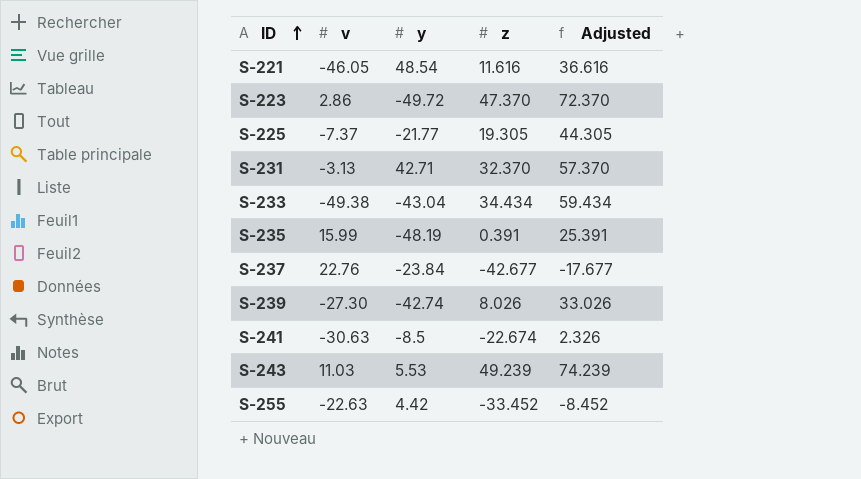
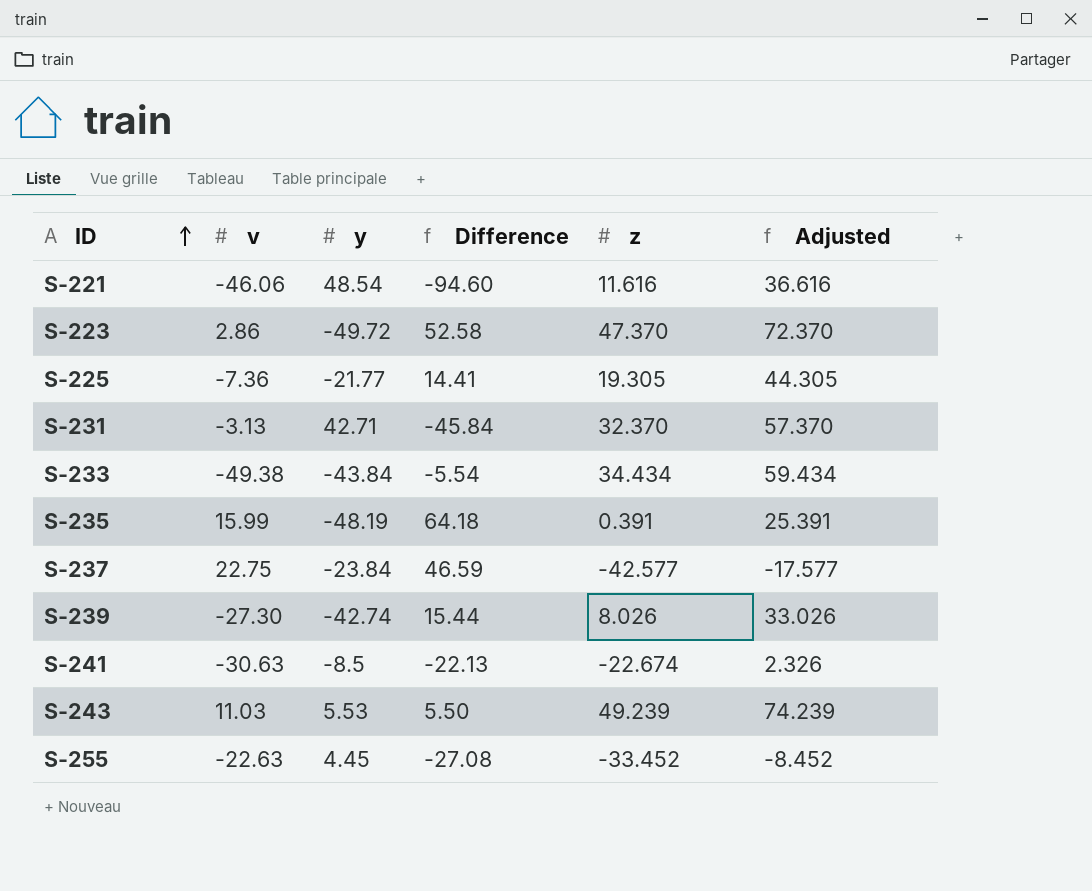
column Difference | formula: none -> [v] - [y]
S-221 | v: -46.05 -> -46.06
S-225 | v: -7.37 -> -7.36
S-233 | y: -43.04 -> -43.84
S-237 | v: 22.76 -> 22.75
S-237 | z: -42.677 -> -42.577
S-237 | Adjusted: -17.677 -> -17.577
S-255 | y: 4.42 -> 4.45

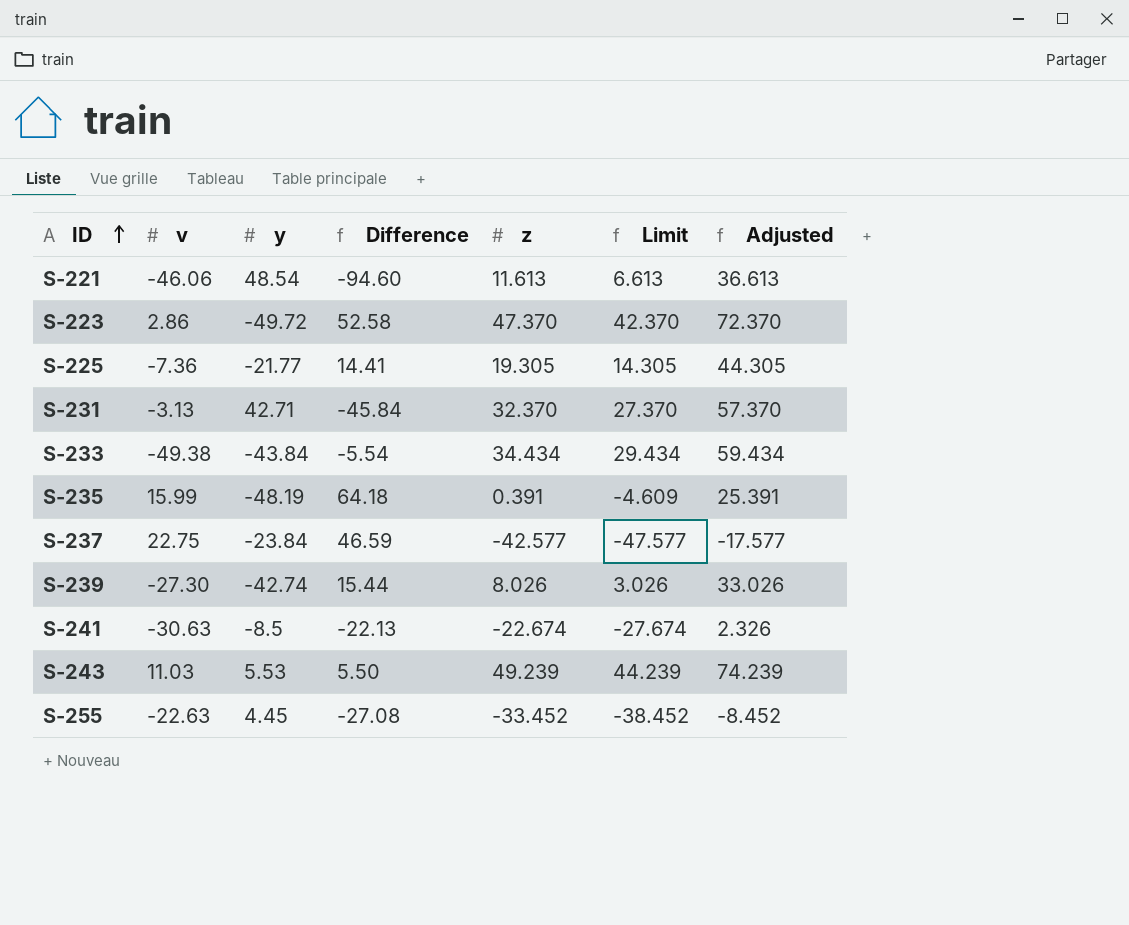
column Limit | formula: none -> [z] - 5
S-221 | z: 11.616 -> 11.613
S-221 | Adjusted: 36.616 -> 36.613

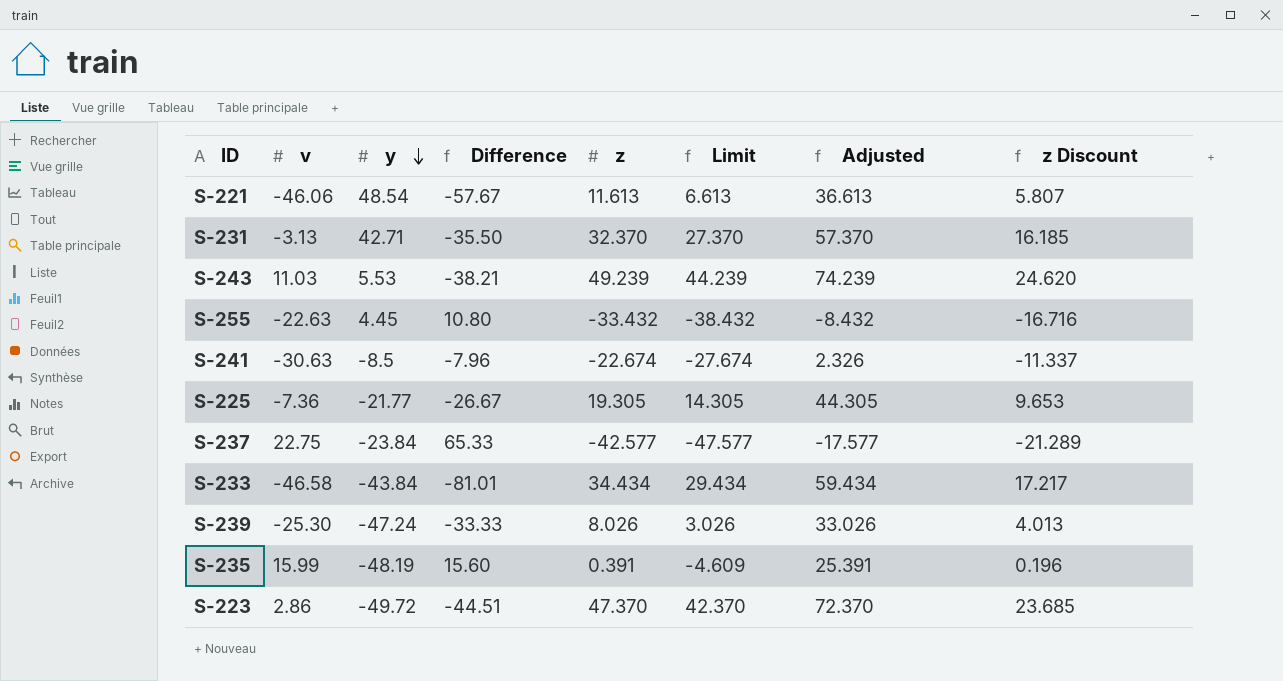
row order: ID ascending -> y descending
column Difference | formula: [v] - [y] -> [v] - [z]
column z Discount | formula: none -> [z] * 0.5
S-255 | z: -33.452 -> -33.432
S-255 | Limit: -38.452 -> -38.432
S-255 | Adjusted: -8.452 -> -8.432
S-233 | v: -49.38 -> -46.58
S-239 | v: -27.30 -> -25.30
S-239 | y: -42.74 -> -47.24

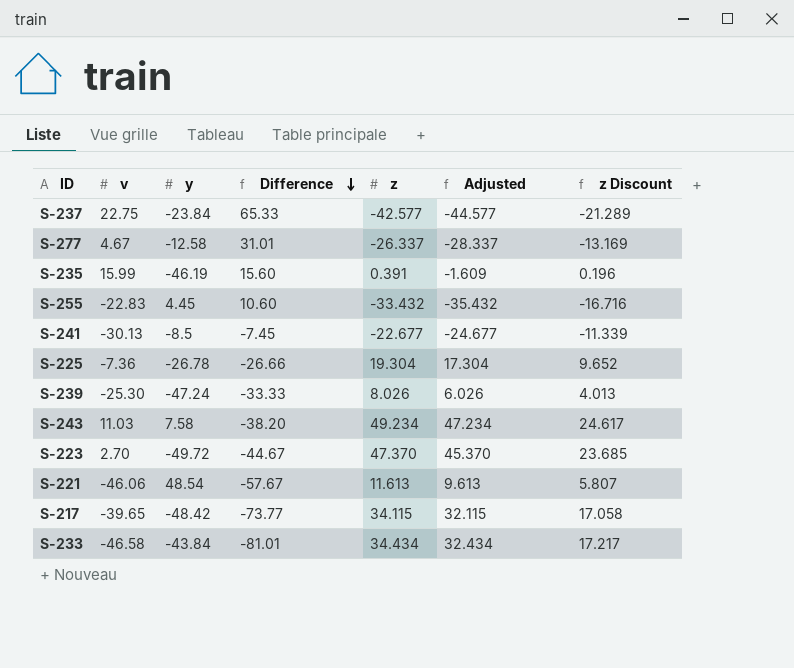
row order: y descending -> Difference descending
column Limit | formula: [z] - 5 -> none
column Adjusted | formula: [z] + 25 -> [z] - 2
row S-231: -3.13 | 42.71 | -35.50 | 32.370 | 27.370 | 57.370 | 16.185 -> none
row S-277: none -> 4.67 | -12.58 | 31.01 | -26.337 | -28.337 | -13.169
S-235 | y: -48.19 -> -46.19
S-255 | v: -22.63 -> -22.83
S-255 | Difference: 10.80 -> 10.60
S-241 | v: -30.63 -> -30.13
S-241 | Difference: -7.96 -> -7.45
S-241 | z: -22.674 -> -22.677
S-241 | z Discount: -11.337 -> -11.339
S-225 | y: -21.77 -> -26.78
S-225 | Difference: -26.67 -> -26.66
S-225 | z: 19.305 -> 19.304
S-225 | z Discount: 9.653 -> 9.652
S-243 | y: 5.53 -> 7.58
S-243 | Difference: -38.21 -> -38.20
S-243 | z: 49.239 -> 49.234
S-243 | z Discount: 24.620 -> 24.617
S-223 | v: 2.86 -> 2.70
S-223 | Difference: -44.51 -> -44.67
row S-217: none -> -39.65 | -48.42 | -73.77 | 34.115 | 32.115 | 17.058

